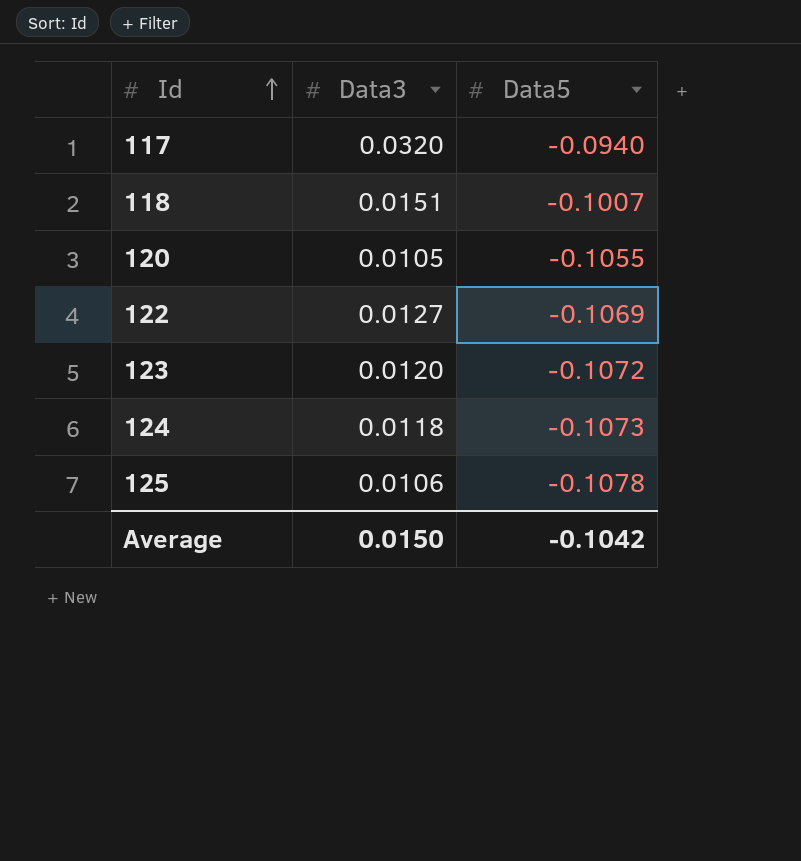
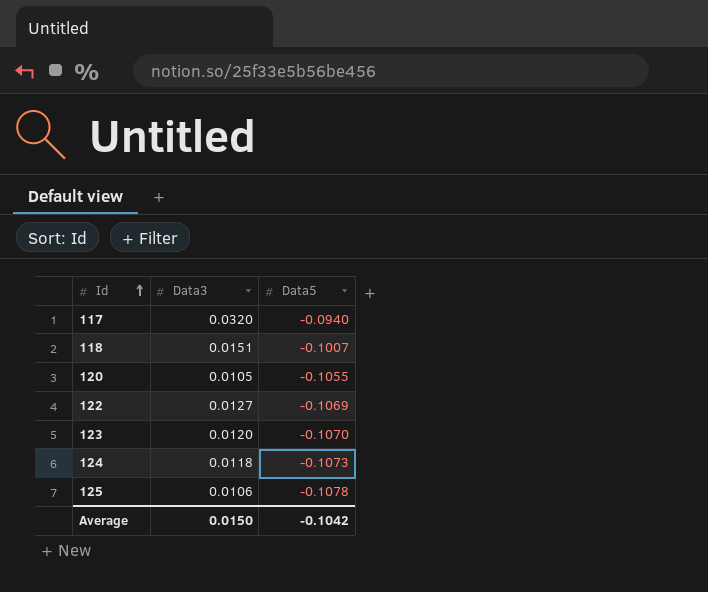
123 | Data5: -0.1072 -> -0.1070

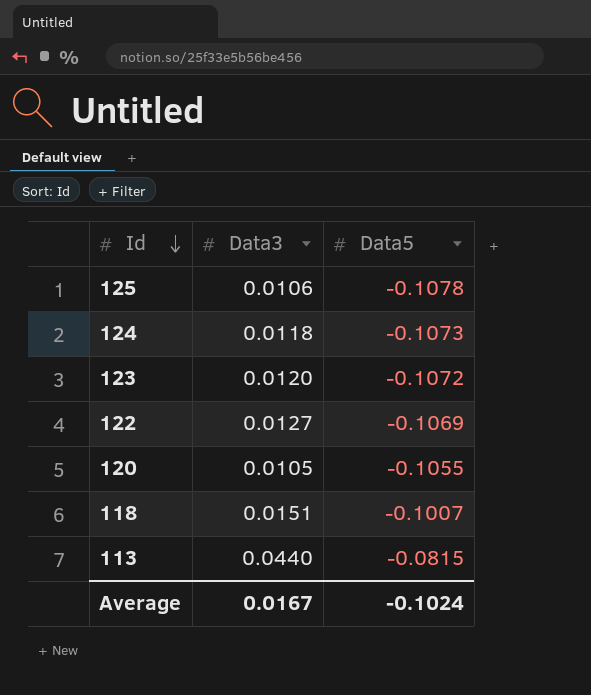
row order: Id ascending -> Id descending
row 117: 0.0320 | -0.0940 -> none
123 | Data5: -0.1070 -> -0.1072
row 113: none -> 0.0440 | -0.0815
Average | Data3: 0.0150 -> 0.0167
Average | Data5: -0.1042 -> -0.1024

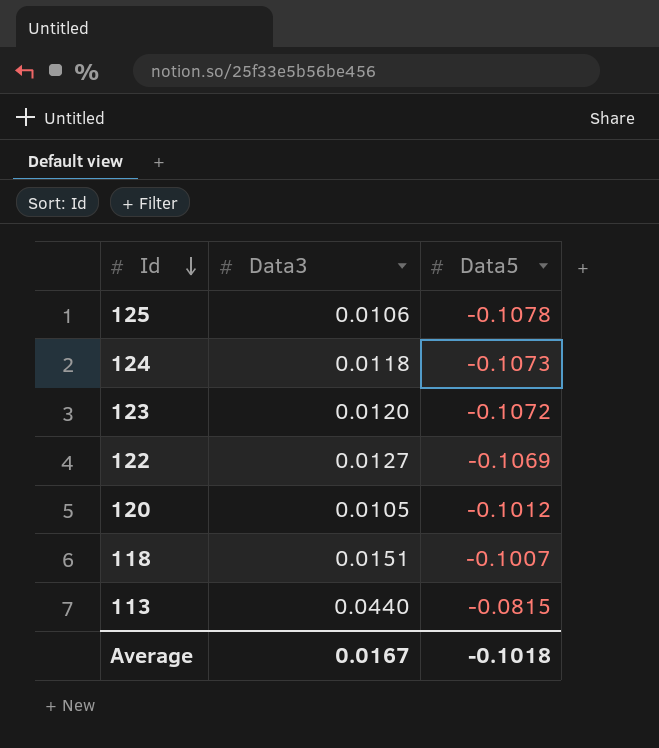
120 | Data5: -0.1055 -> -0.1012
Average | Data5: -0.1024 -> -0.1018

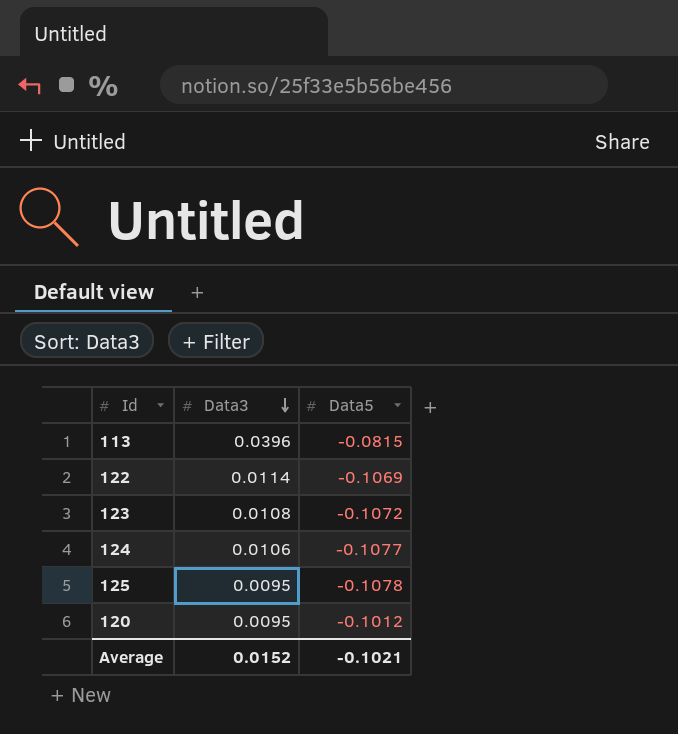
row order: Id descending -> Data3 descending
row 118: 0.0151 | -0.1007 -> none
113 | Data3: 0.0440 -> 0.0396
122 | Data3: 0.0127 -> 0.0114
123 | Data3: 0.0120 -> 0.0108
124 | Data3: 0.0118 -> 0.0106
124 | Data5: -0.1073 -> -0.1077
125 | Data3: 0.0106 -> 0.0095
120 | Data3: 0.0105 -> 0.0095
Average | Data3: 0.0167 -> 0.0152
Average | Data5: -0.1018 -> -0.1021

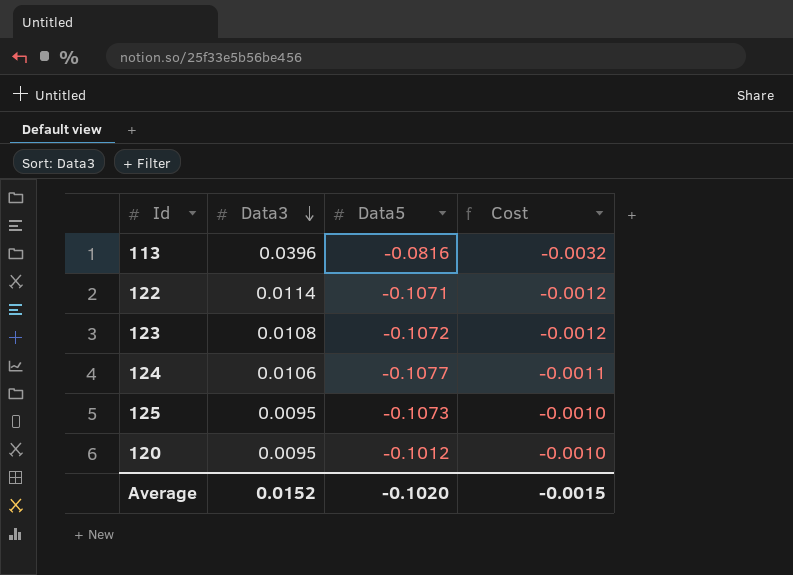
column Cost | formula: none -> [Data3] * [Data5]
113 | Data5: -0.0815 -> -0.0816
122 | Data5: -0.1069 -> -0.1071
125 | Data5: -0.1078 -> -0.1073
Average | Data5: -0.1021 -> -0.1020

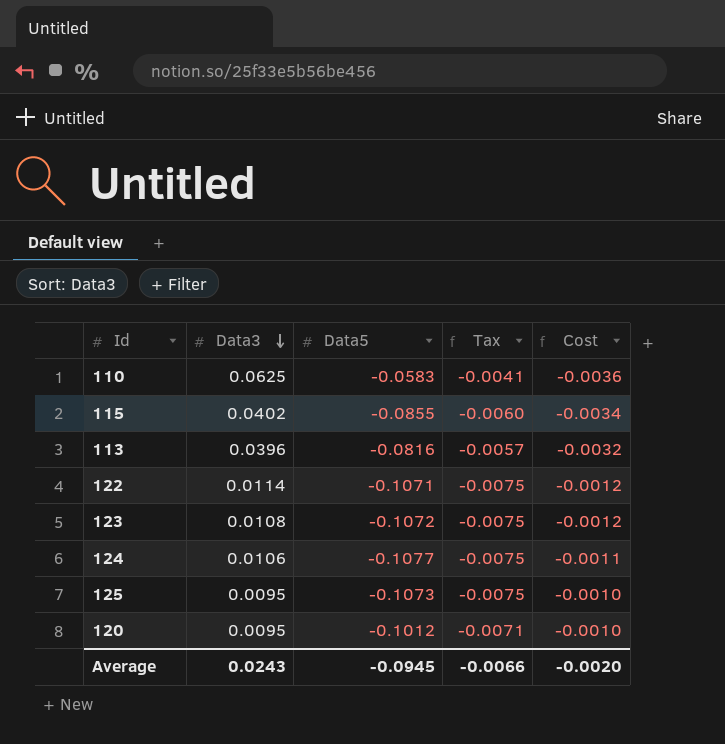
column Tax | formula: none -> [Data5] * 0.07
row 110: none -> 0.0625 | -0.0583 | -0.0041 | -0.0036
row 115: none -> 0.0402 | -0.0855 | -0.0060 | -0.0034
Average | Data3: 0.0152 -> 0.0243
Average | Data5: -0.1020 -> -0.0945
Average | Cost: -0.0015 -> -0.0020

